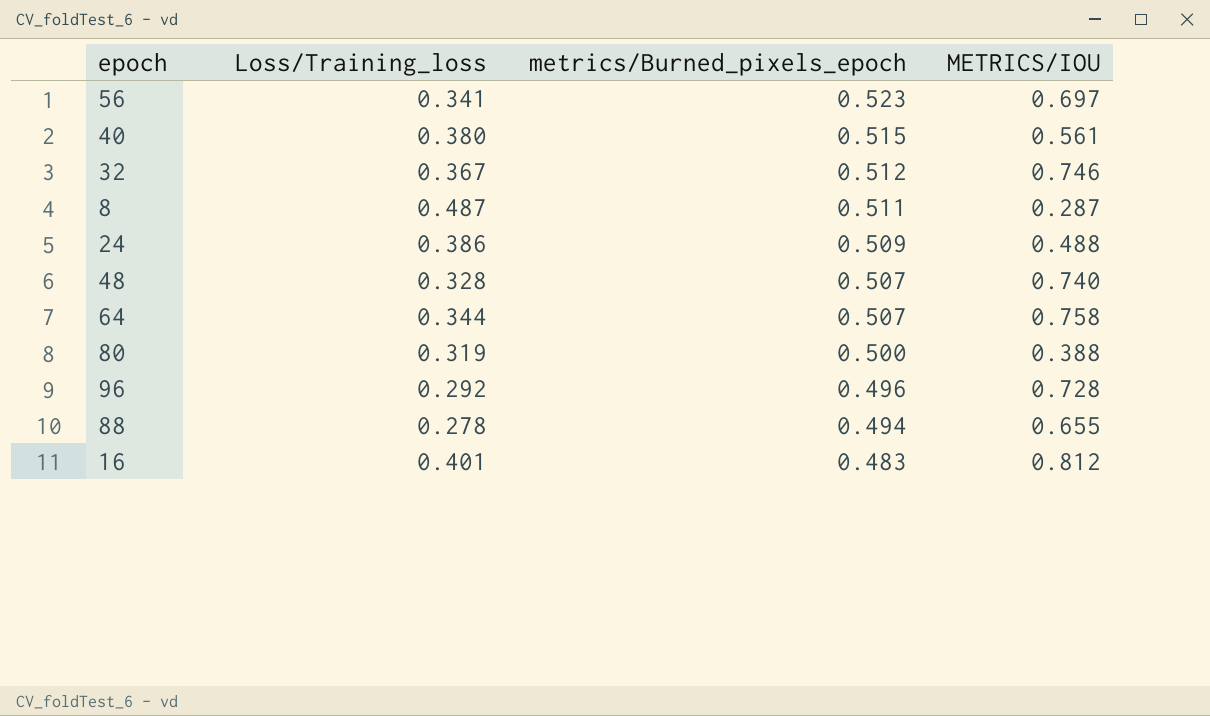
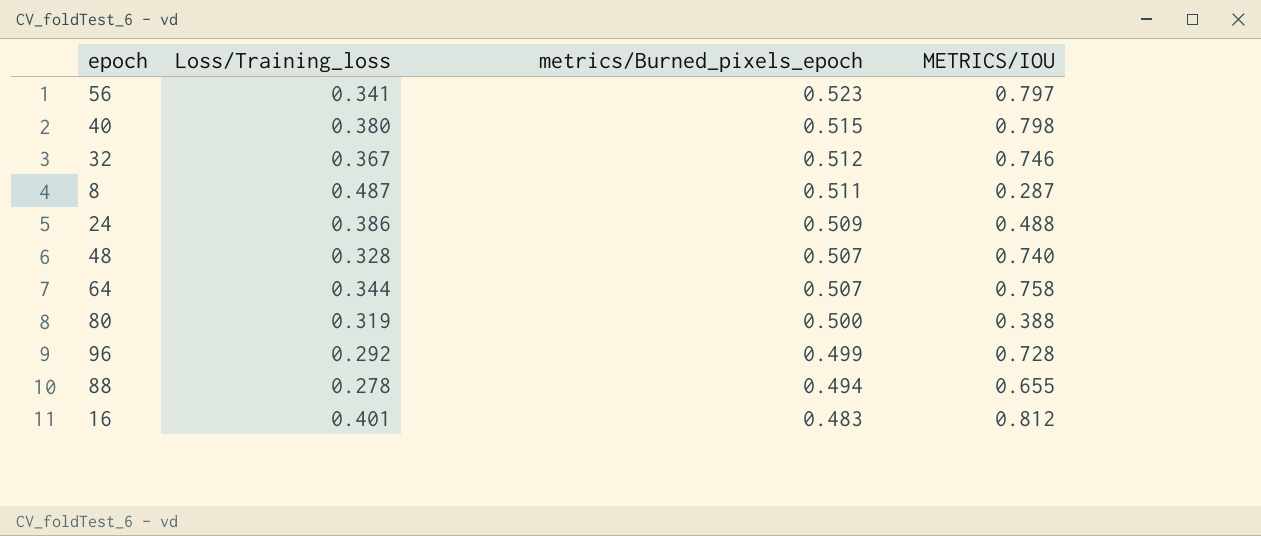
56 | METRICS/IOU: 0.697 -> 0.797
40 | METRICS/IOU: 0.561 -> 0.798
96 | metrics/Burned_pixels_epoch: 0.496 -> 0.499

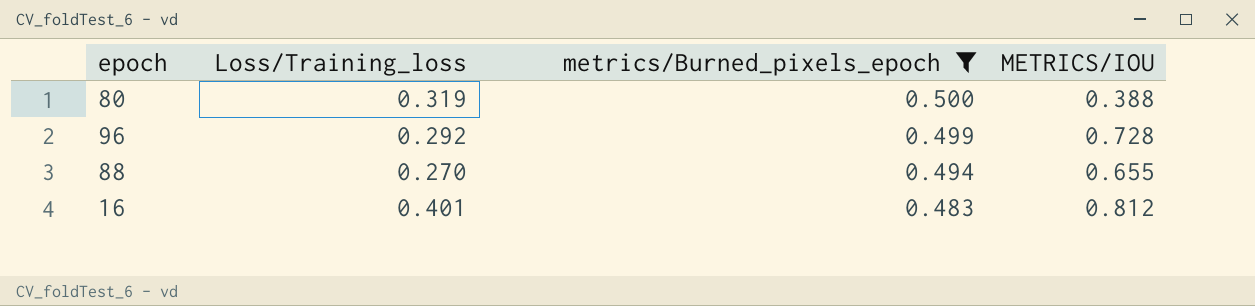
filter: none -> metrics/Burned_pixels_epoch <= 0.500
88 | Loss/Training_loss: 0.278 -> 0.270

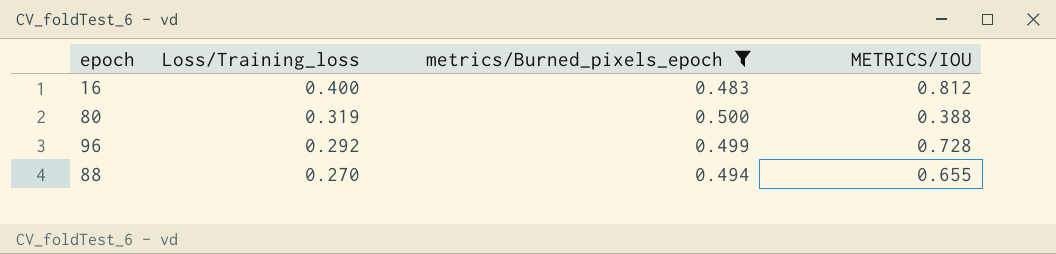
row order: metrics/Burned_pixels_epoch descending -> Loss/Training_loss descending
16 | Loss/Training_loss: 0.401 -> 0.400

